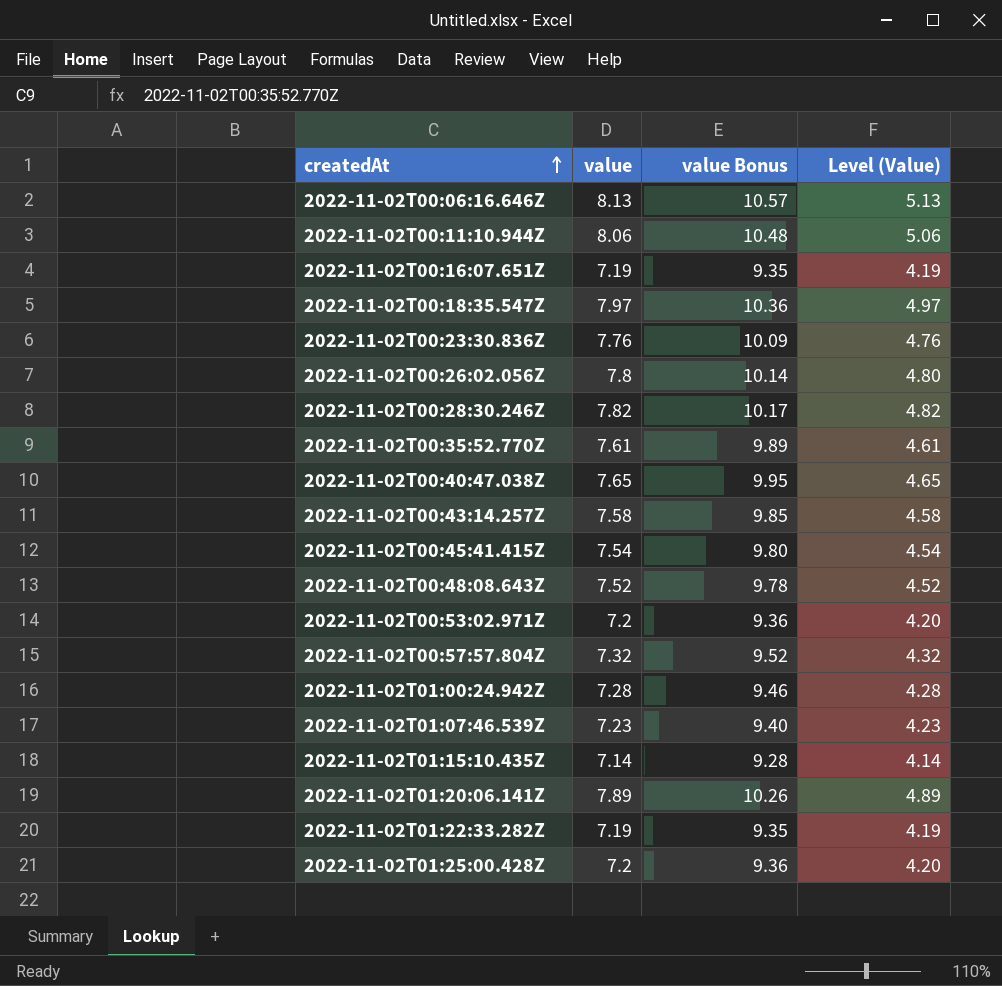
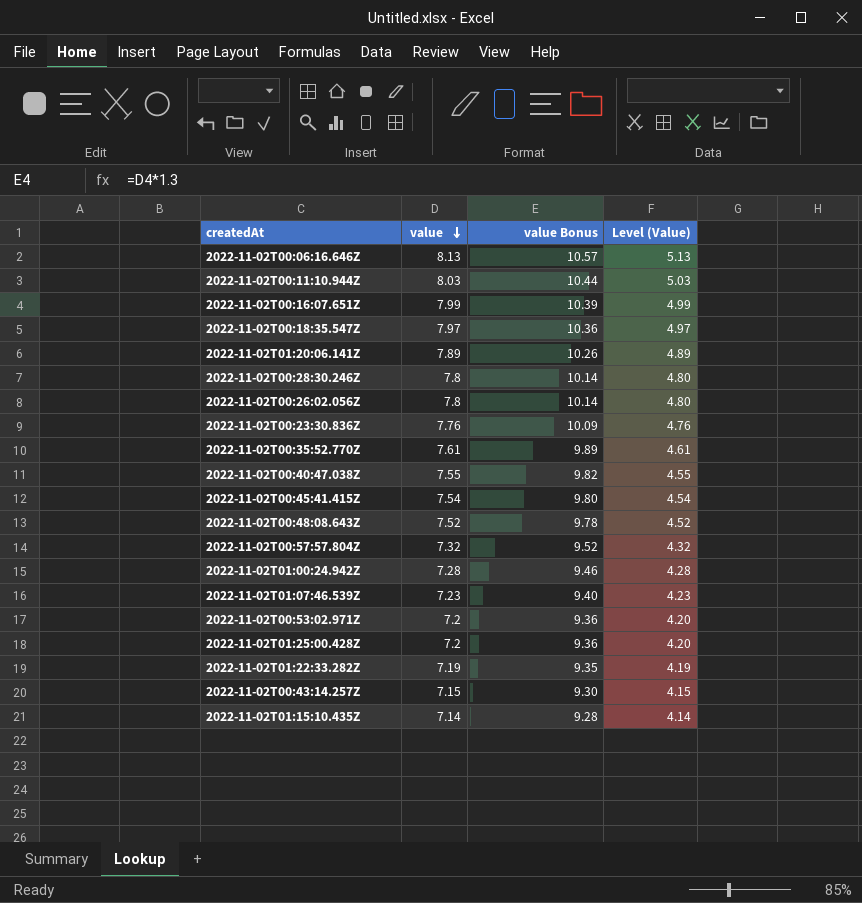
row order: createdAt ascending -> value descending
2022-11-02T00:11:10.944Z | value: 8.06 -> 8.03
2022-11-02T00:11:10.944Z | value Bonus: 10.48 -> 10.44
2022-11-02T00:11:10.944Z | Level (Value): 5.06 -> 5.03
2022-11-02T00:16:07.651Z | value: 7.19 -> 7.99
2022-11-02T00:16:07.651Z | value Bonus: 9.35 -> 10.39
2022-11-02T00:16:07.651Z | Level (Value): 4.19 -> 4.99
2022-11-02T00:28:30.246Z | value: 7.82 -> 7.8
2022-11-02T00:28:30.246Z | value Bonus: 10.17 -> 10.14
2022-11-02T00:28:30.246Z | Level (Value): 4.82 -> 4.80
2022-11-02T00:40:47.038Z | value: 7.65 -> 7.55
2022-11-02T00:40:47.038Z | value Bonus: 9.95 -> 9.82
2022-11-02T00:40:47.038Z | Level (Value): 4.65 -> 4.55
2022-11-02T00:43:14.257Z | value: 7.58 -> 7.15
2022-11-02T00:43:14.257Z | value Bonus: 9.85 -> 9.30
2022-11-02T00:43:14.257Z | Level (Value): 4.58 -> 4.15

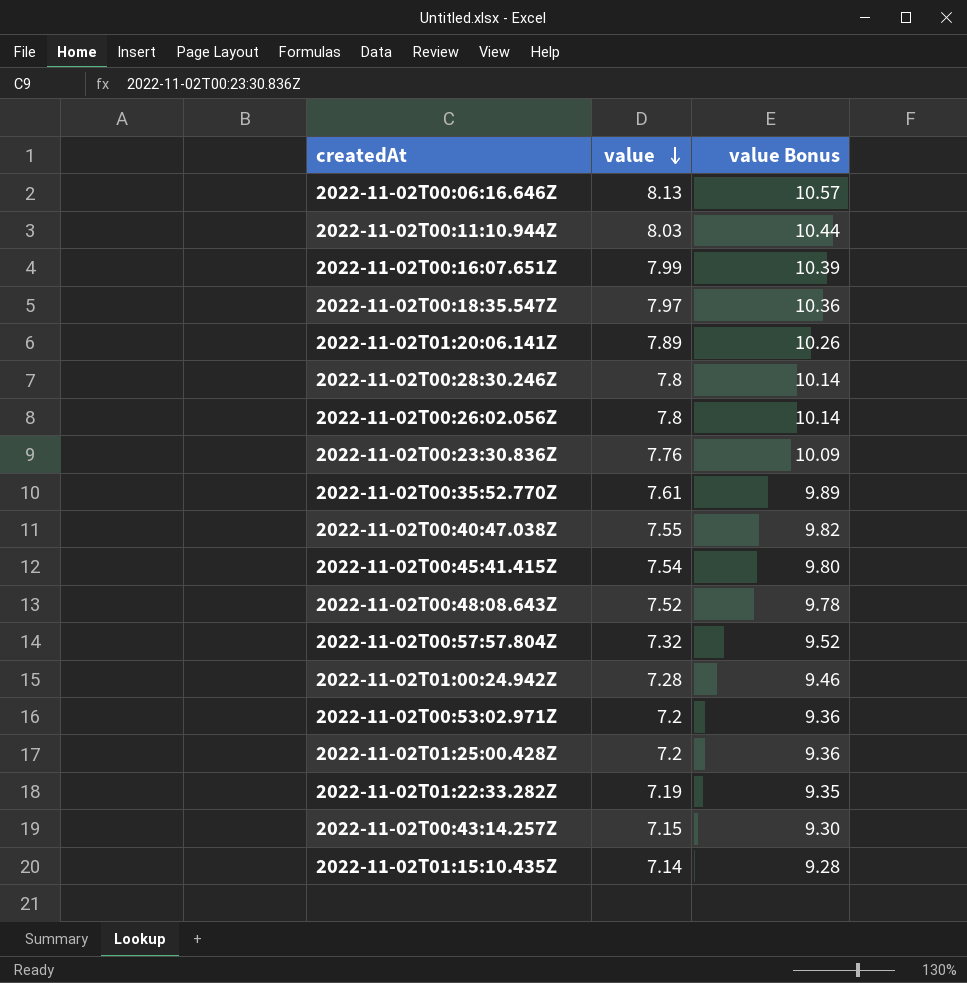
column Level (Value) | formula: [value] - 3 -> none
row 2022-11-02T01:07:46.539Z: 7.23 | 9.40 | 4.23 -> none

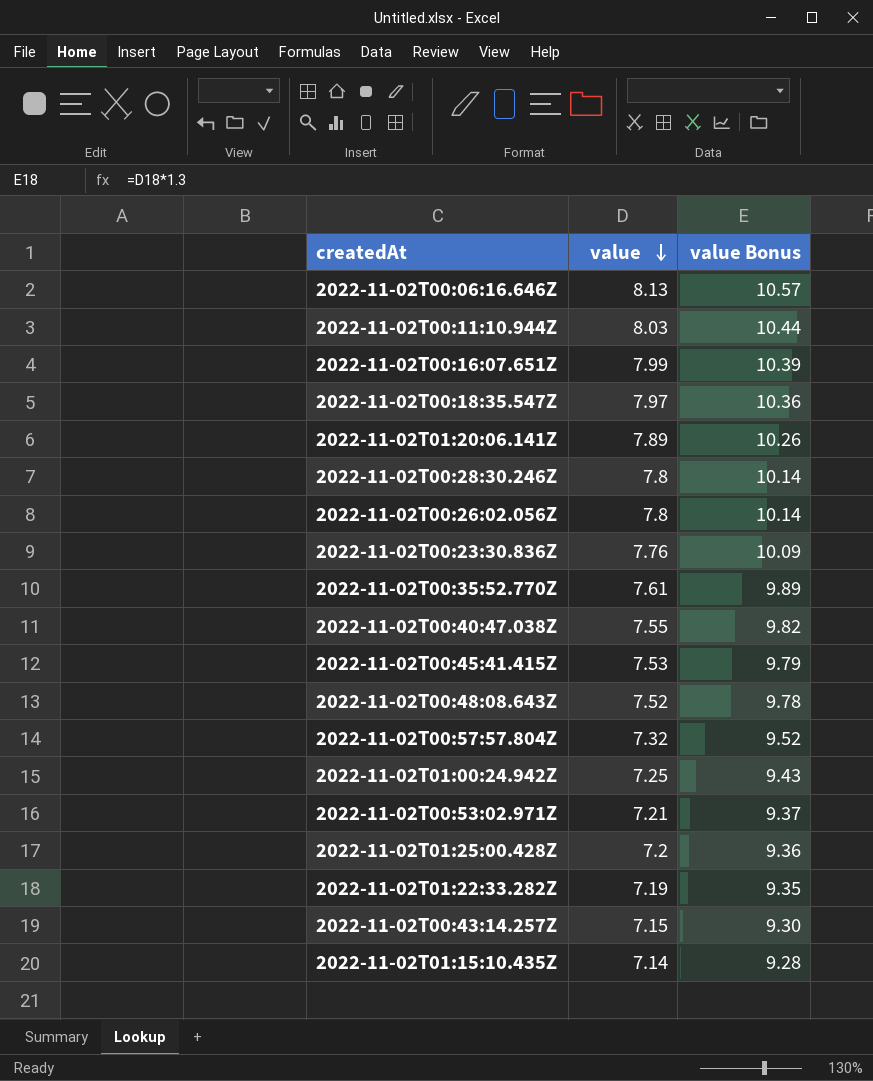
2022-11-02T00:45:41.415Z | value: 7.54 -> 7.53
2022-11-02T00:45:41.415Z | value Bonus: 9.80 -> 9.79
2022-11-02T01:00:24.942Z | value: 7.28 -> 7.25
2022-11-02T01:00:24.942Z | value Bonus: 9.46 -> 9.43
2022-11-02T00:53:02.971Z | value: 7.2 -> 7.21
2022-11-02T00:53:02.971Z | value Bonus: 9.36 -> 9.37

